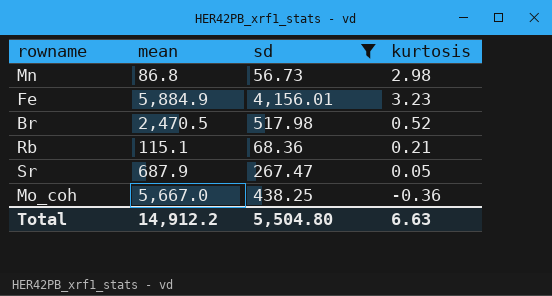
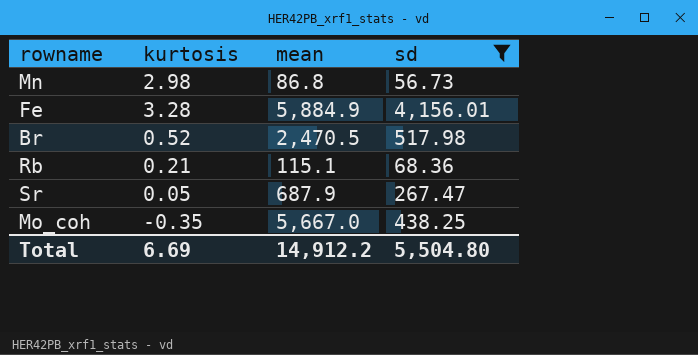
column kurtosis | position: 4 -> 2
Fe | kurtosis: 3.23 -> 3.28
Mo_coh | kurtosis: -0.36 -> -0.35
Total | kurtosis: 6.63 -> 6.69

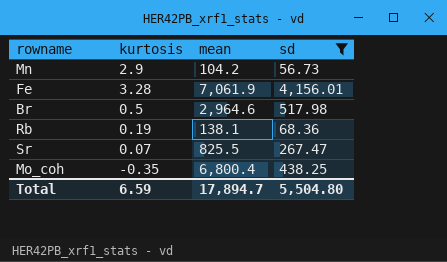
Mn | kurtosis: 2.98 -> 2.9
Mn | mean: 86.8 -> 104.2
Fe | mean: 5,884.9 -> 7,061.9
Br | kurtosis: 0.52 -> 0.5
Br | mean: 2,470.5 -> 2,964.6
Rb | kurtosis: 0.21 -> 0.19
Rb | mean: 115.1 -> 138.1
Sr | kurtosis: 0.05 -> 0.07
Sr | mean: 687.9 -> 825.5
Mo_coh | mean: 5,667.0 -> 6,800.4
Total | kurtosis: 6.69 -> 6.59
Total | mean: 14,912.2 -> 17,894.7

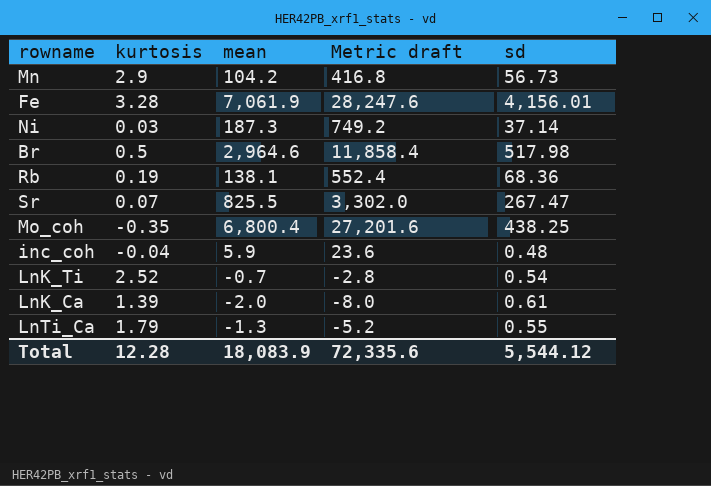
filter: sd >= 56.73 -> none
column Metric draft | formula: none -> [mean] * 4
Total | kurtosis: 6.59 -> 12.28
Total | mean: 17,894.7 -> 18,083.9
Total | sd: 5,504.80 -> 5,544.12

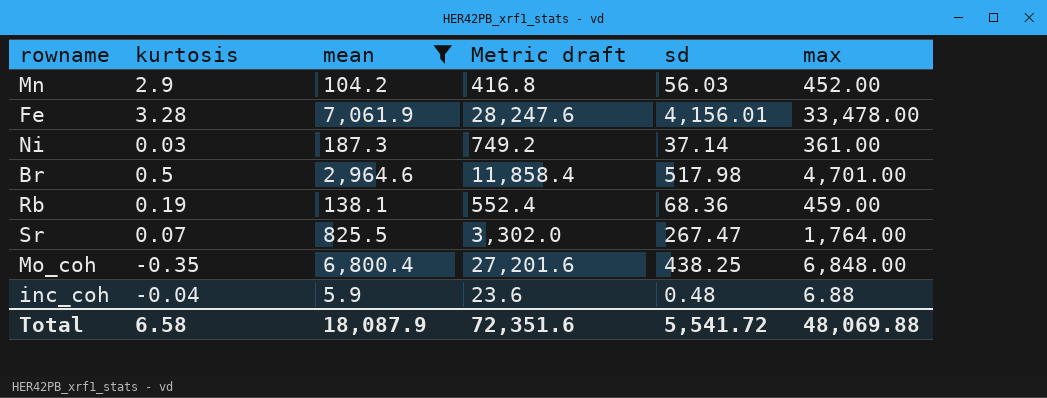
filter: none -> mean >= 5.9
column max | position: none -> 6
Mn | sd: 56.73 -> 56.03
Total | kurtosis: 12.28 -> 6.58
Total | mean: 18,083.9 -> 18,087.9
Total | Metric draft: 72,335.6 -> 72,351.6
Total | sd: 5,544.12 -> 5,541.72

